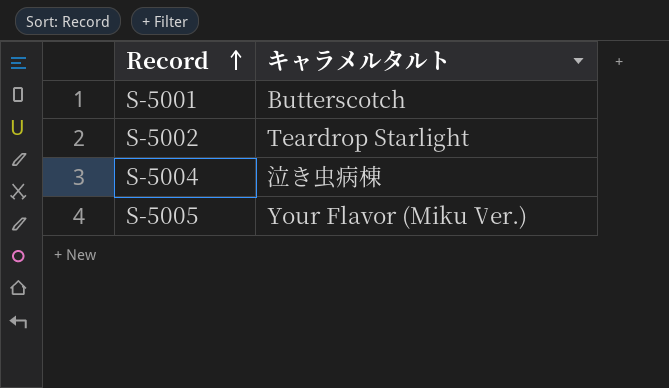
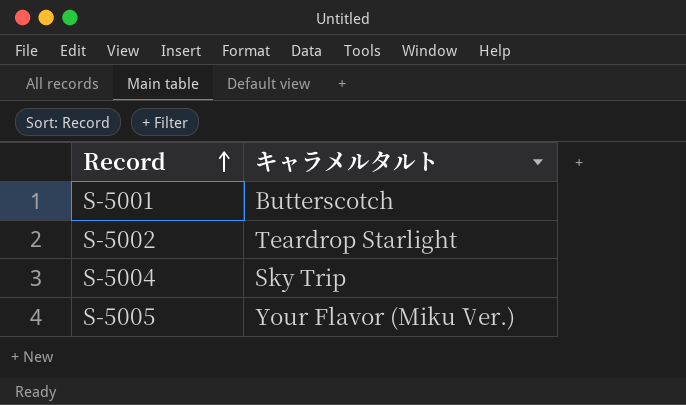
S-5004 | キャラメルタルト: 泣き虫病棟 -> Sky Trip

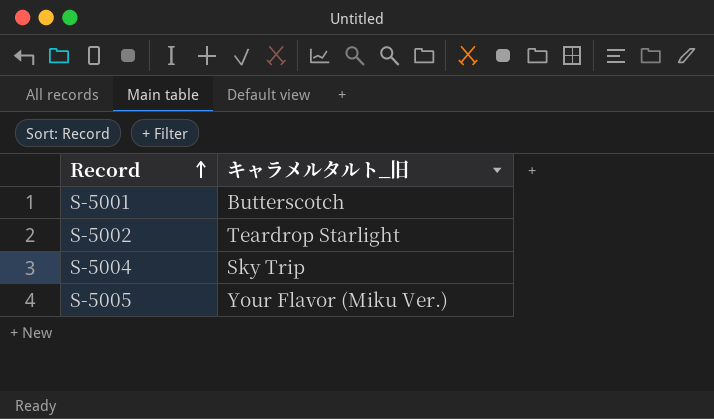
column name: キャラメルタルト -> キャラメルタルト_旧

